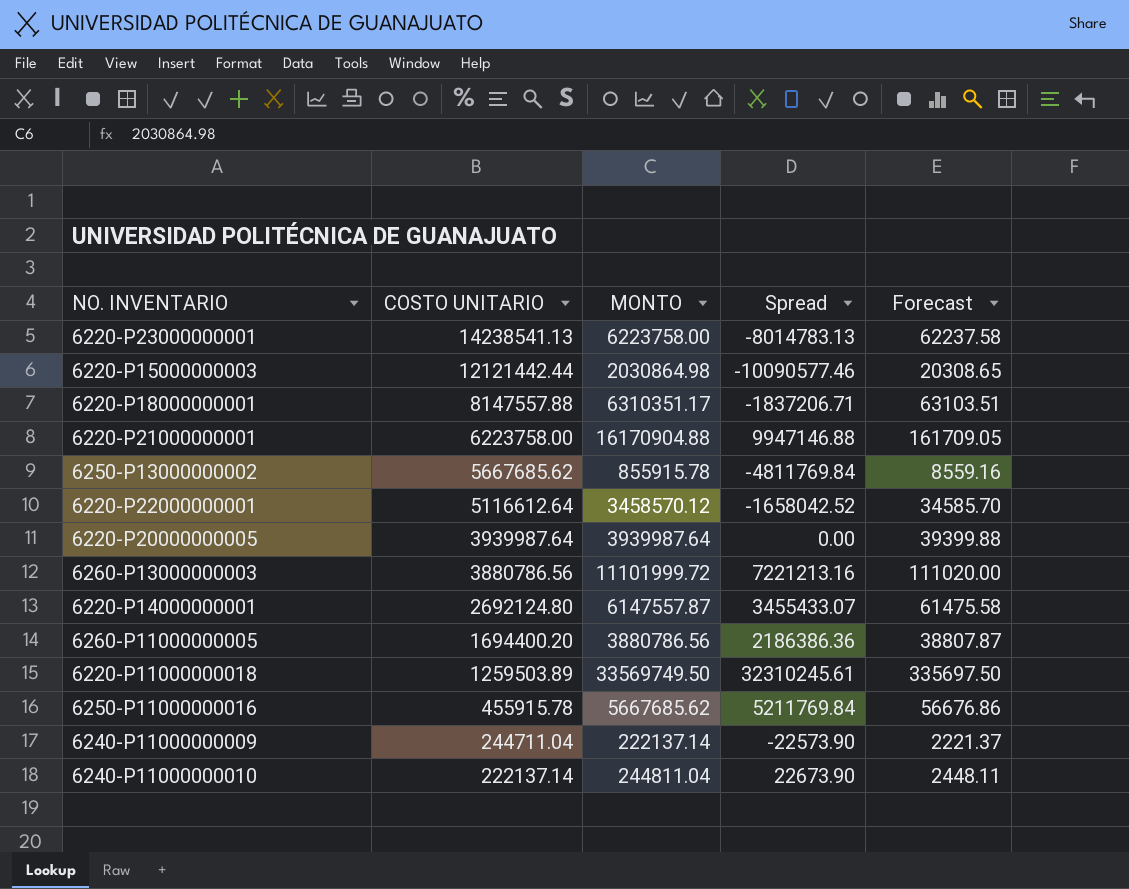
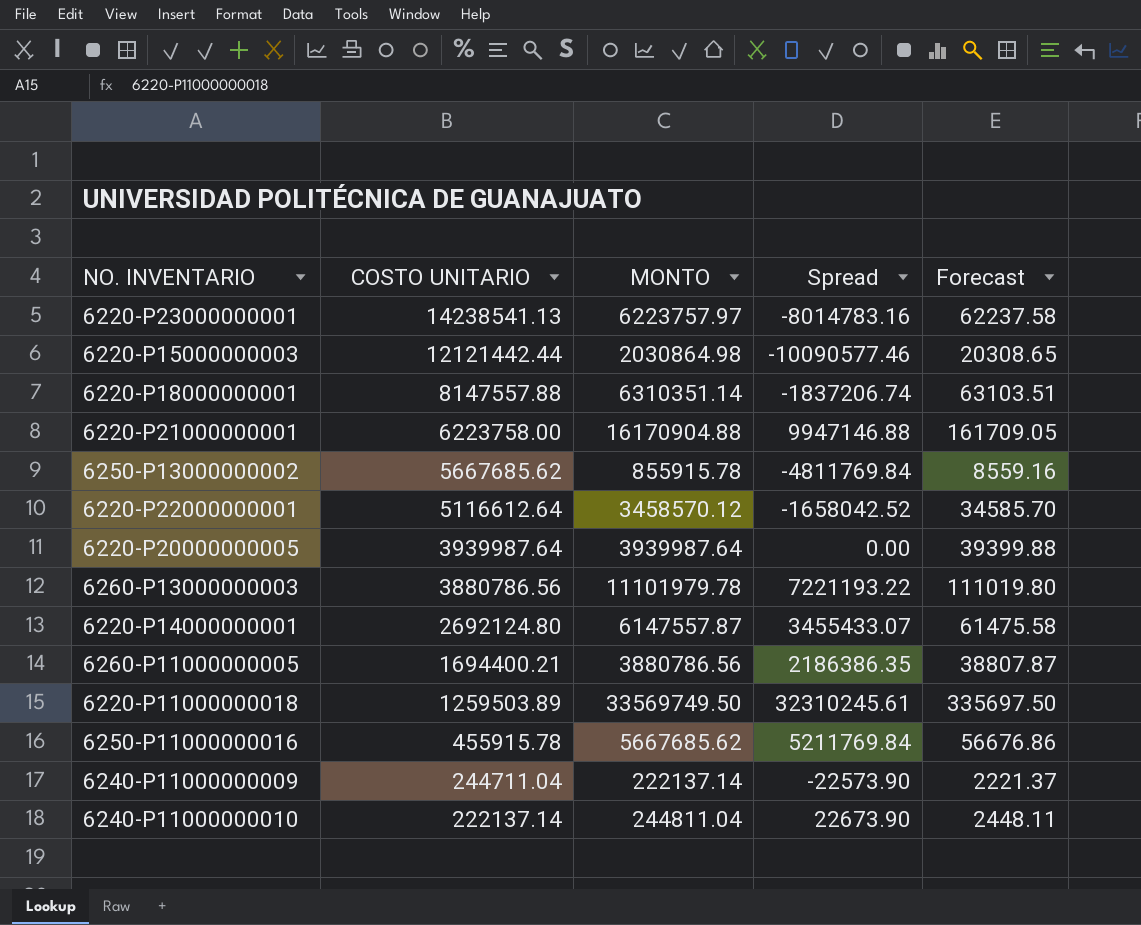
6220-P23000000001 | MONTO: 6223758.00 -> 6223757.97
6220-P23000000001 | Spread: -8014783.13 -> -8014783.16
6220-P18000000001 | MONTO: 6310351.17 -> 6310351.14
6220-P18000000001 | Spread: -1837206.71 -> -1837206.74
6260-P13000000003 | MONTO: 11101999.72 -> 11101979.78
6260-P13000000003 | Spread: 7221213.16 -> 7221193.22
6260-P13000000003 | Forecast: 111020.00 -> 111019.80
6260-P11000000005 | COSTO UNITARIO: 1694400.20 -> 1694400.21
6260-P11000000005 | Spread: 2186386.36 -> 2186386.35

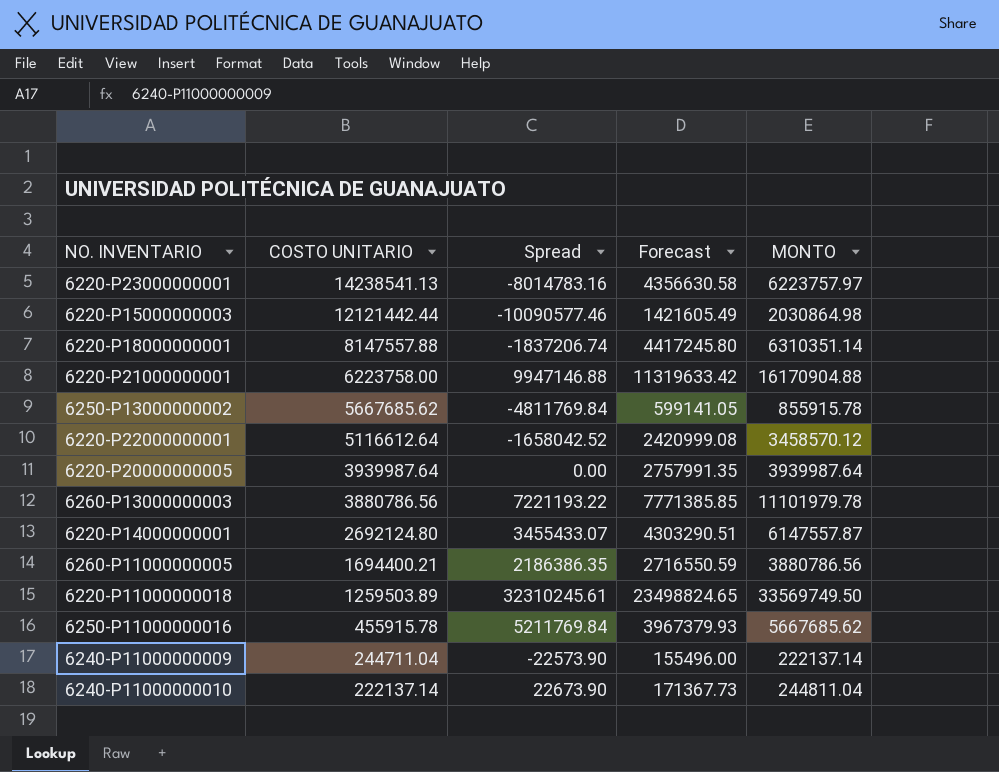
column Forecast | formula: [MONTO] * 0.01 -> [MONTO] * 0.7
column MONTO | position: 3 -> 5

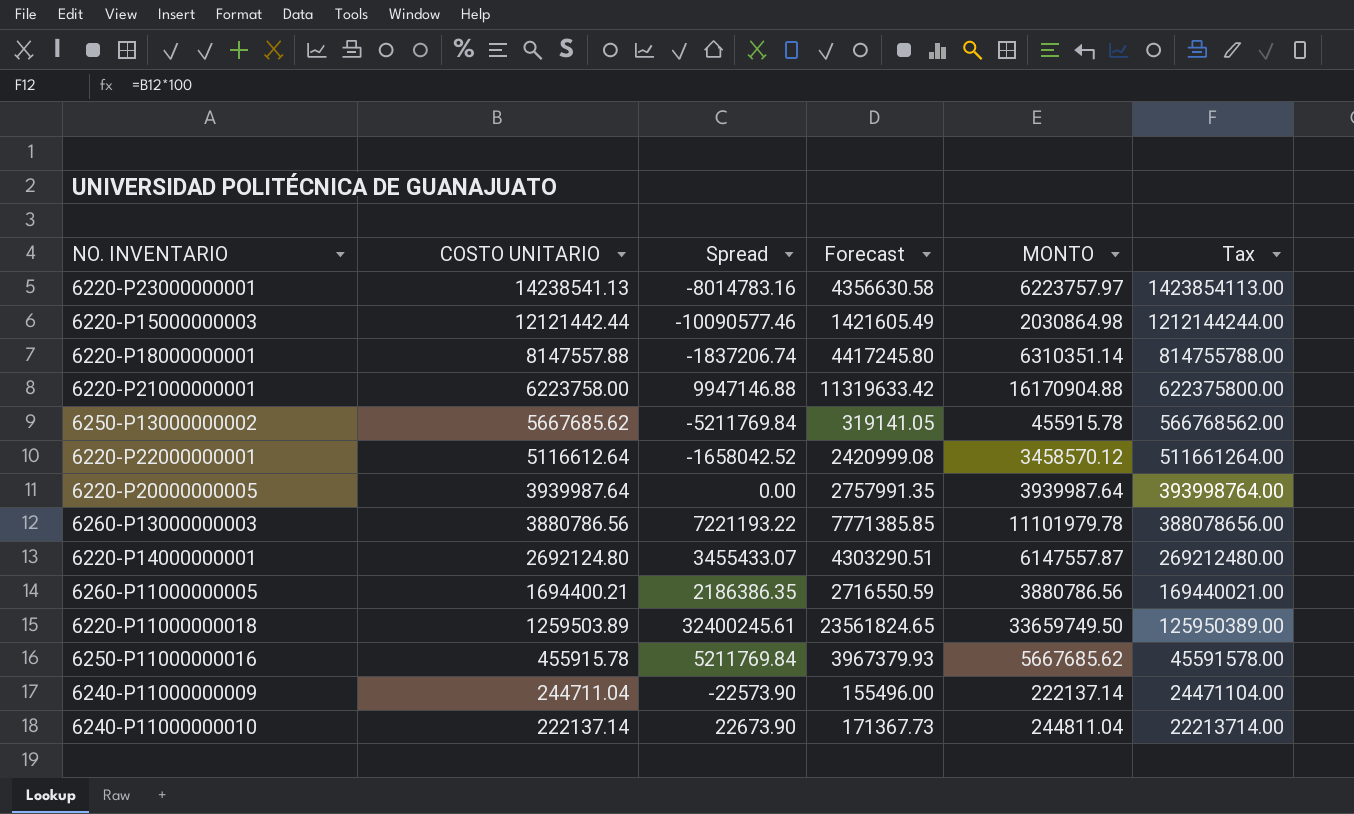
column Tax | formula: none -> [COSTO UNITARIO] * 100
6250-P13000000002 | Spread: -4811769.84 -> -5211769.84
6250-P13000000002 | Forecast: 599141.05 -> 319141.05
6250-P13000000002 | MONTO: 855915.78 -> 455915.78
6220-P11000000018 | Spread: 32310245.61 -> 32400245.61
6220-P11000000018 | Forecast: 23498824.65 -> 23561824.65
6220-P11000000018 | MONTO: 33569749.50 -> 33659749.50

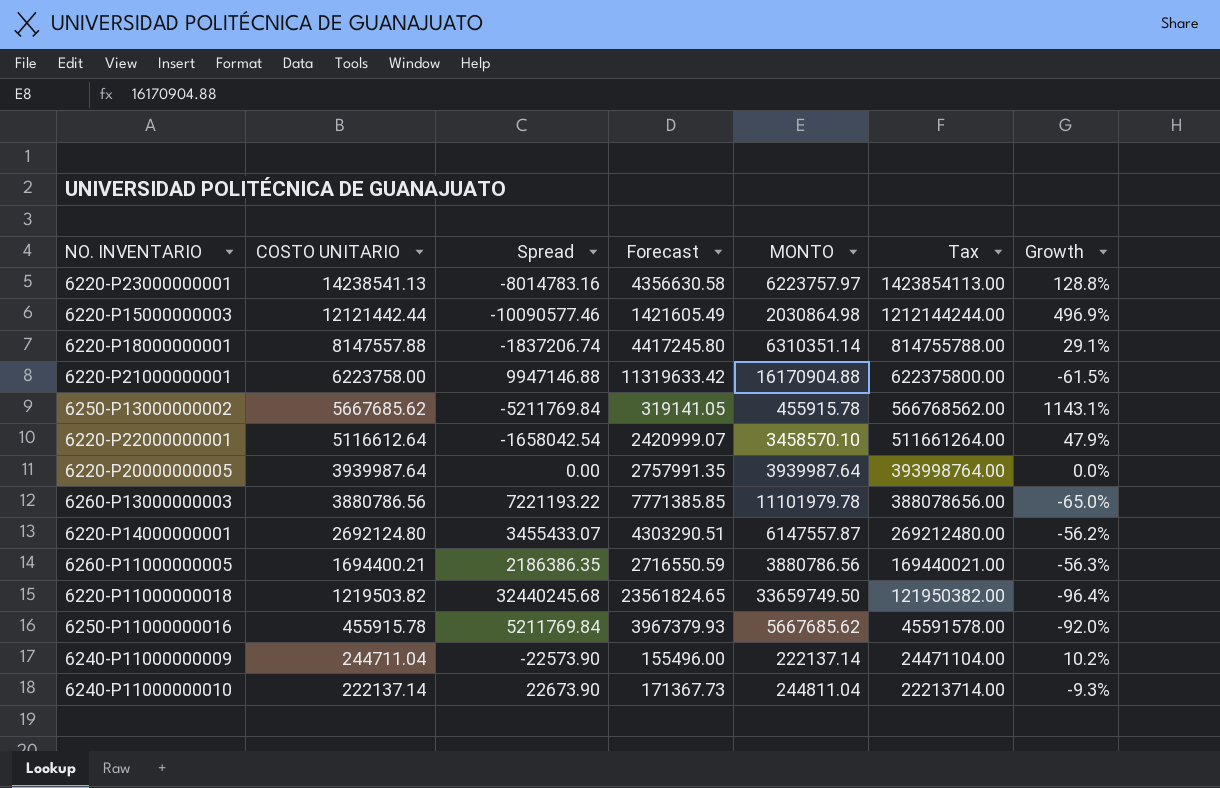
column Growth | formula: none -> ([COSTO UNITARIO] - [MONTO]) / [MONTO]
6220-P22000000001 | Spread: -1658042.52 -> -1658042.54
6220-P22000000001 | Forecast: 2420999.08 -> 2420999.07
6220-P22000000001 | MONTO: 3458570.12 -> 3458570.10
6220-P11000000018 | COSTO UNITARIO: 1259503.89 -> 1219503.82
6220-P11000000018 | Spread: 32400245.61 -> 32440245.68
6220-P11000000018 | Tax: 125950389.00 -> 121950382.00

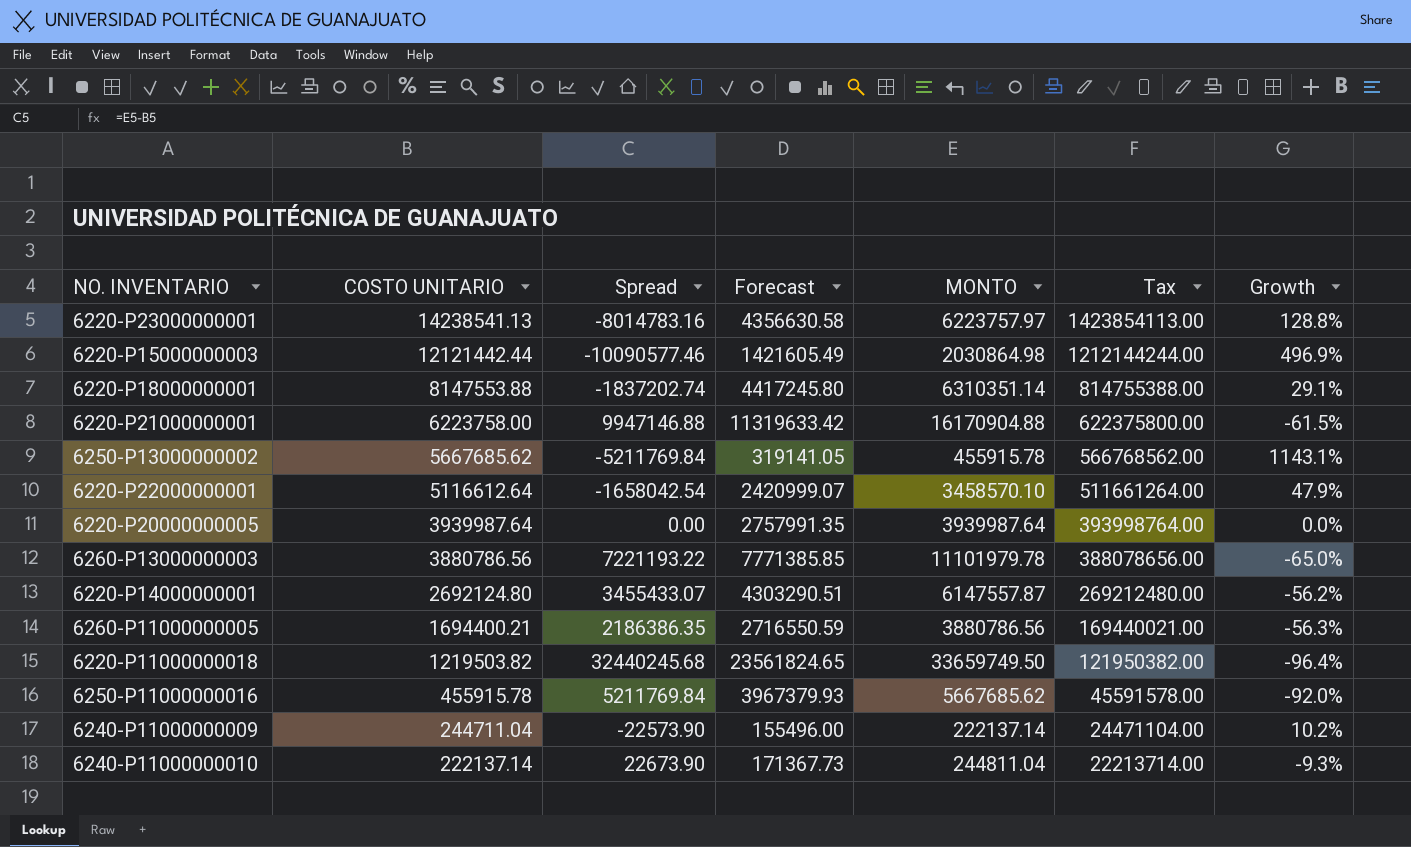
6220-P18000000001 | COSTO UNITARIO: 8147557.88 -> 8147553.88
6220-P18000000001 | Spread: -1837206.74 -> -1837202.74
6220-P18000000001 | Tax: 814755788.00 -> 814755388.00

